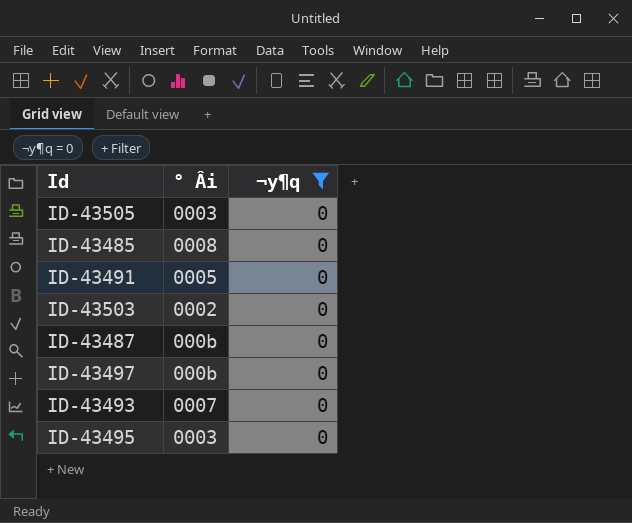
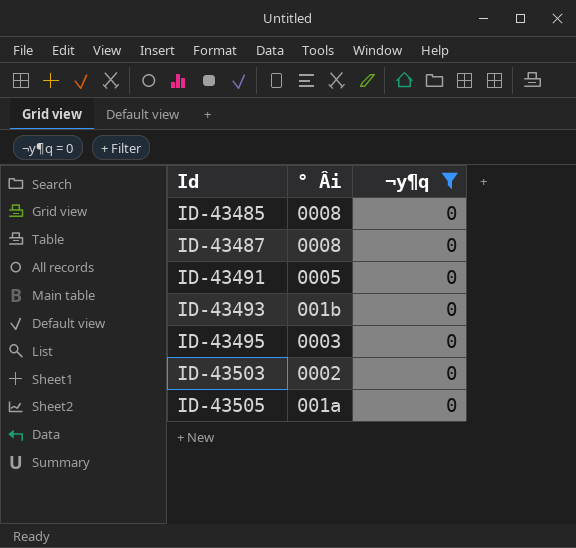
row order: none -> Id ascending
row ID-43497: 000b | 0 -> none
ID-43487 | ° Âi: 000b -> 0008
ID-43493 | ° Âi: 0007 -> 001b
ID-43505 | ° Âi: 0003 -> 001a

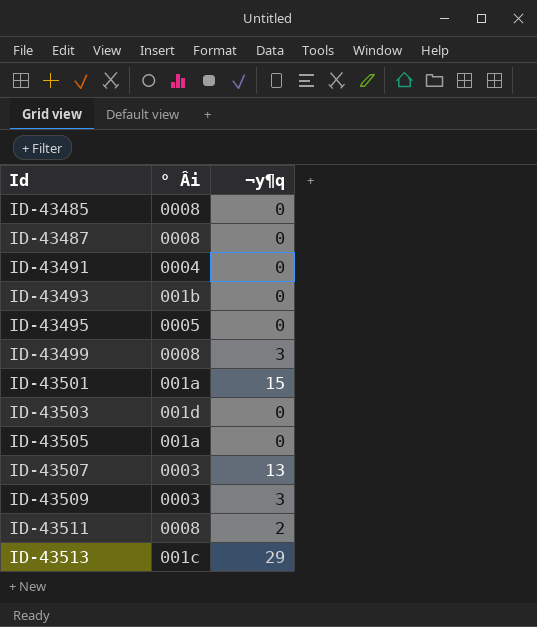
filter: ¬y¶q = 0 -> none
ID-43491 | ° Âi: 0005 -> 0004
ID-43495 | ° Âi: 0003 -> 0005
ID-43503 | ° Âi: 0002 -> 001d

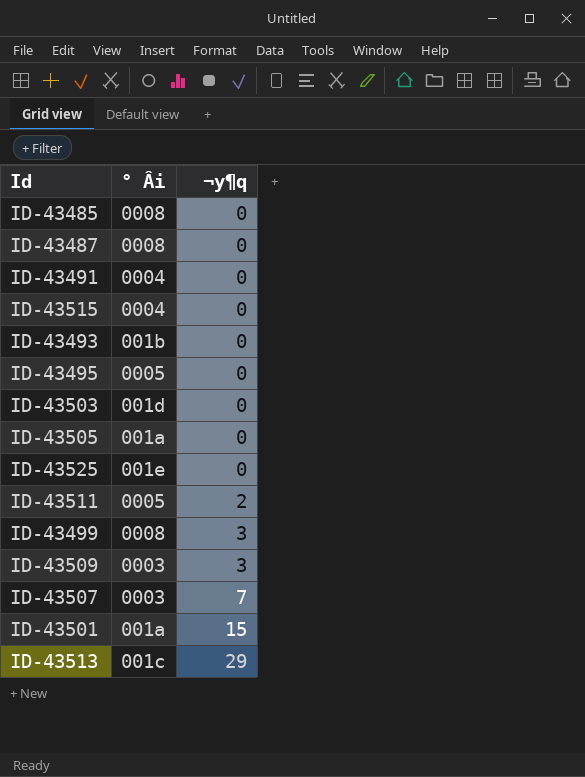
row order: Id ascending -> ¬y¶q ascending
row ID-43515: none -> 0004 | 0
row ID-43525: none -> 001e | 0
ID-43511 | ° Âi: 0008 -> 0005
ID-43507 | ¬y¶q: 13 -> 7

